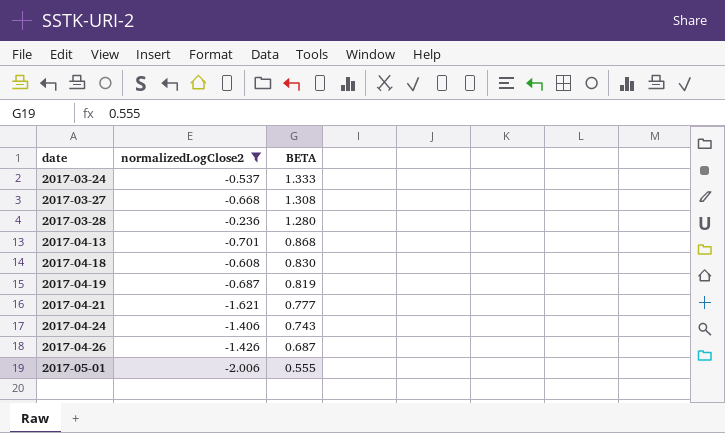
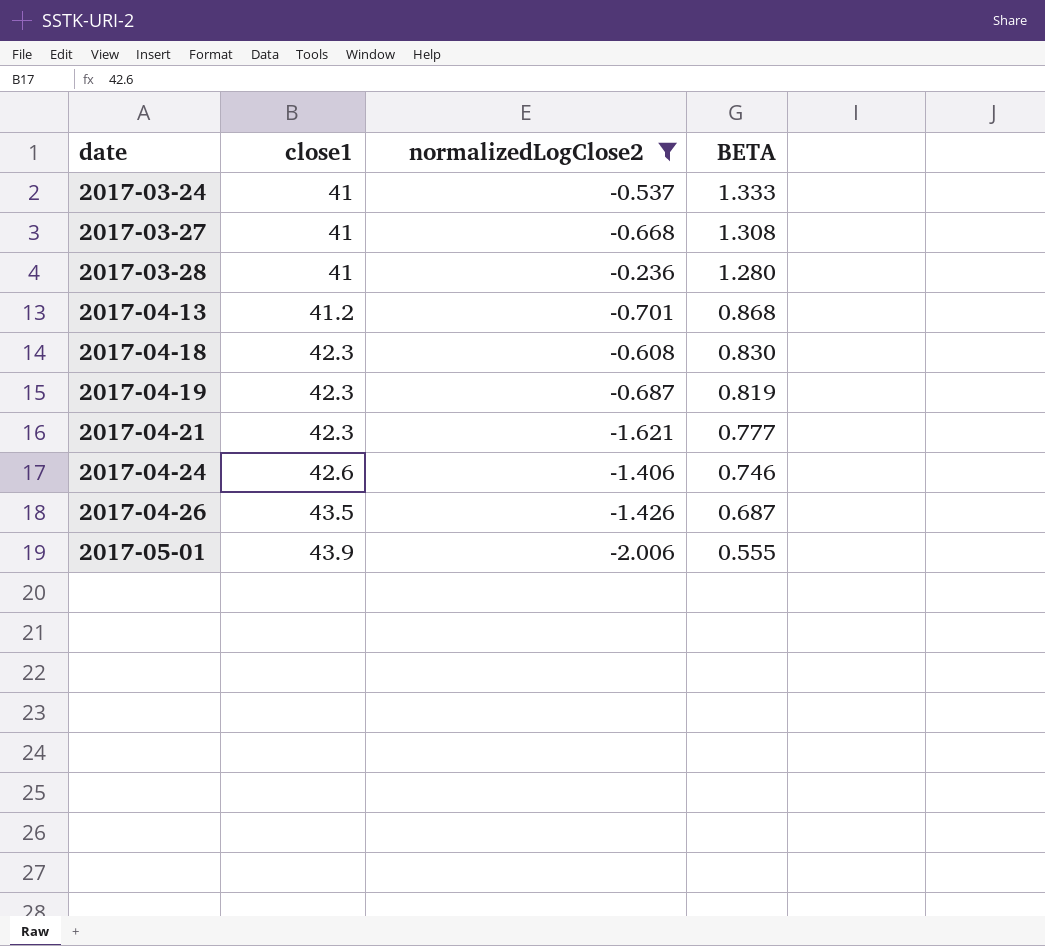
column close1 | position: none -> 2
2017-04-24 | BETA: 0.743 -> 0.746

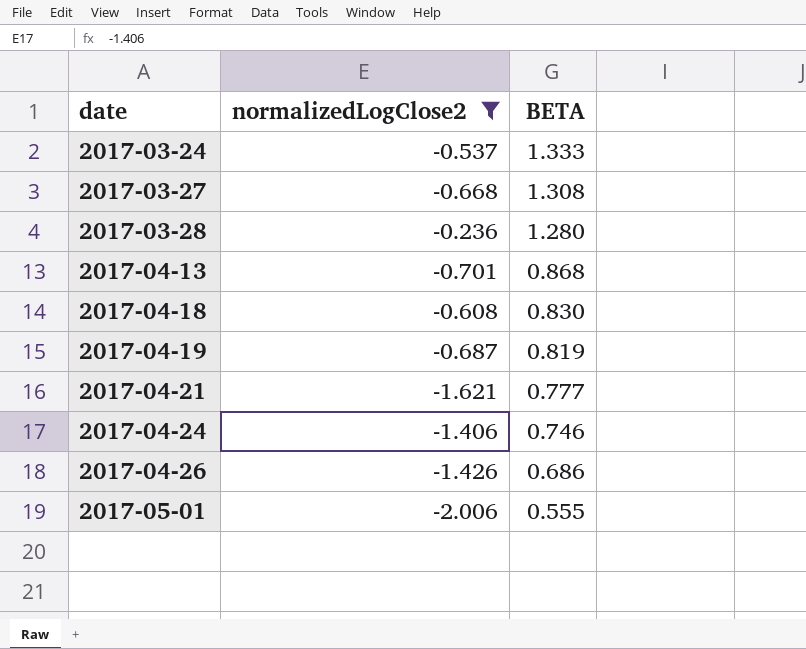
column close1 | position: 2 -> none
2017-04-26 | BETA: 0.687 -> 0.686

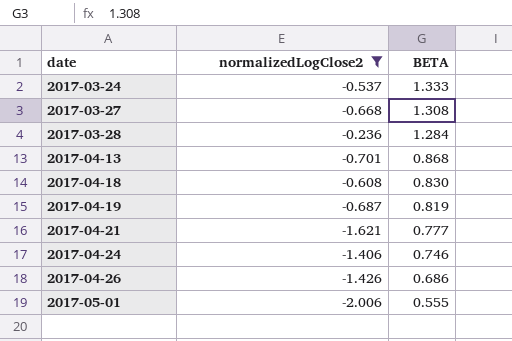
2017-03-28 | BETA: 1.280 -> 1.284

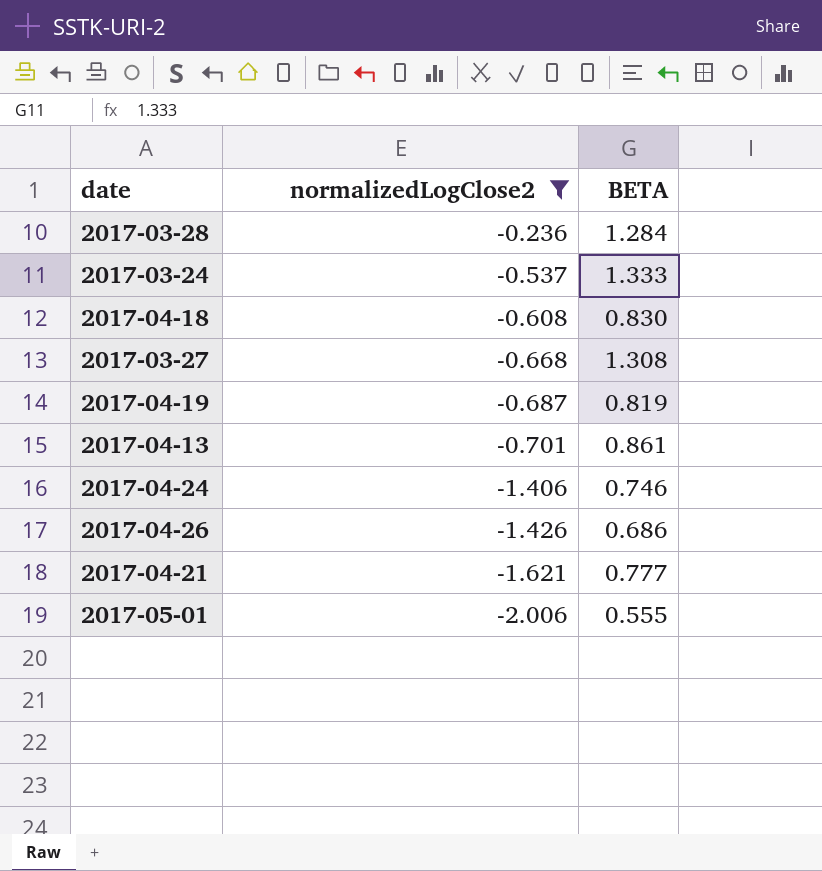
row order: date ascending -> normalizedLogClose2 descending
2017-04-13 | BETA: 0.868 -> 0.861

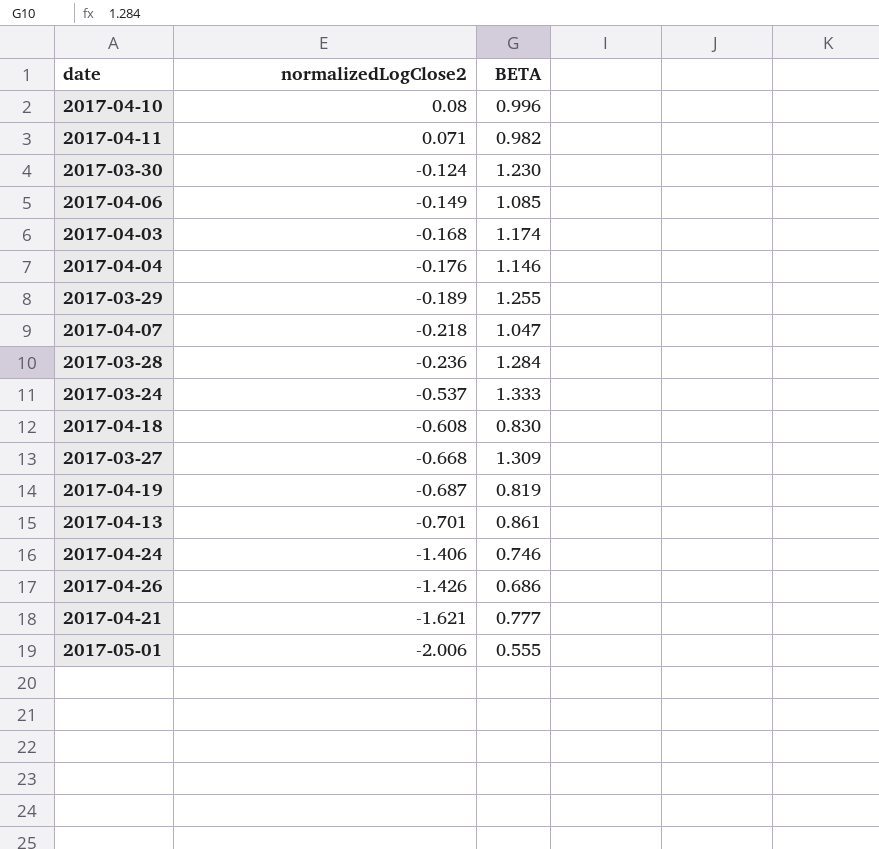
filter: normalizedLogClose2 <= -0.236 -> none
2017-03-27 | BETA: 1.308 -> 1.309

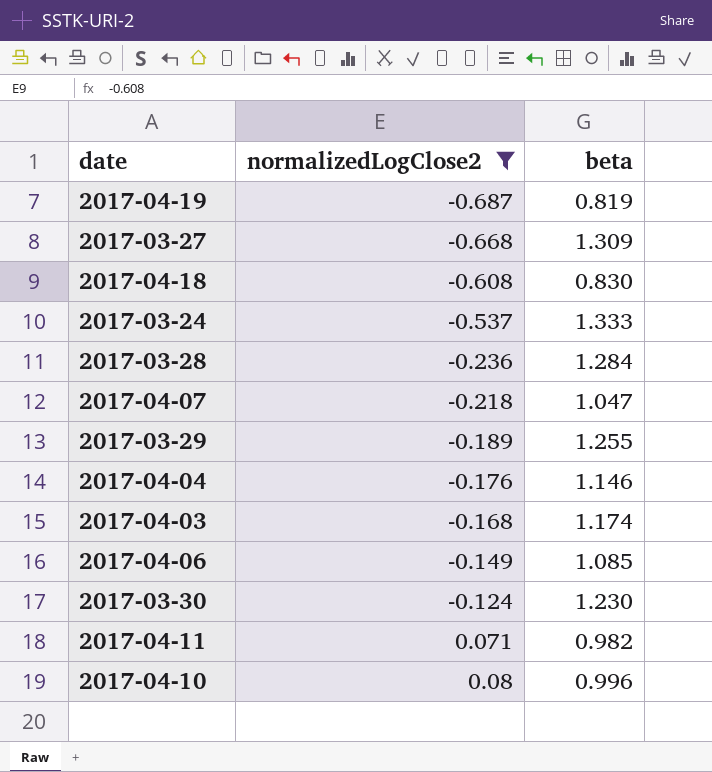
filter: none -> normalizedLogClose2 >= -0.687
row order: normalizedLogClose2 descending -> normalizedLogClose2 ascending
column name: BETA -> beta

